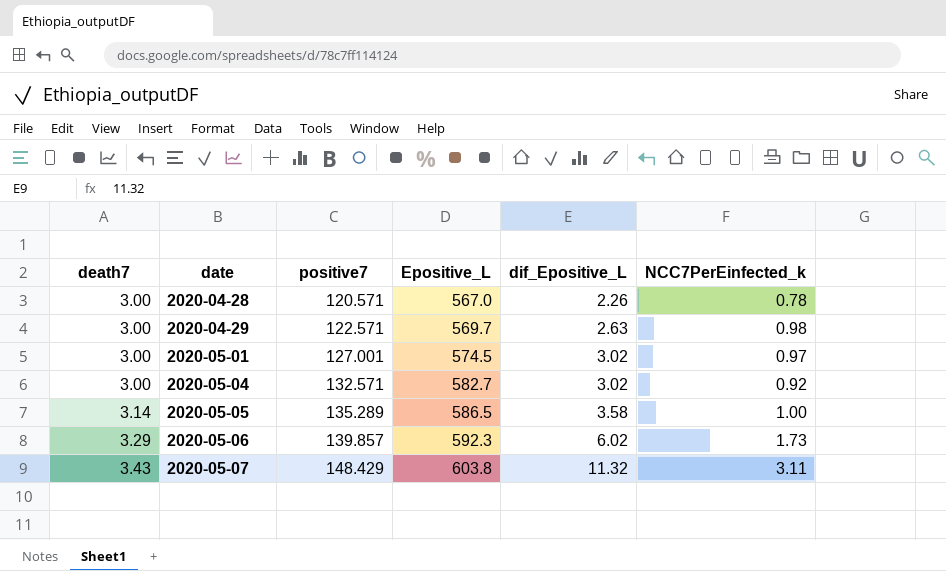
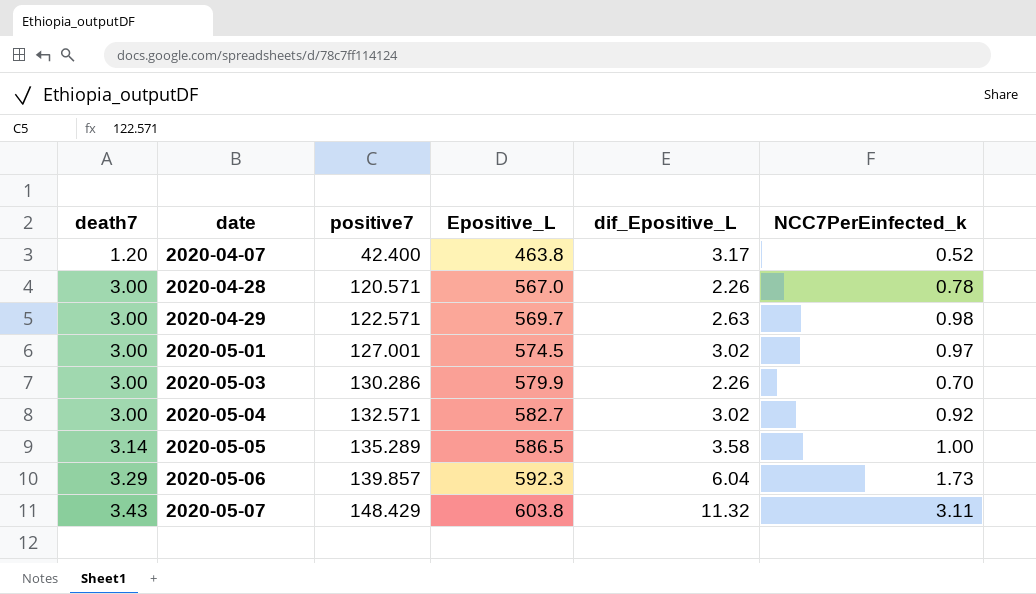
row 2020-04-07: none -> 1.20 | 42.400 | 463.8 | 3.17 | 0.52
row 2020-05-03: none -> 3.00 | 130.286 | 579.9 | 2.26 | 0.70
2020-05-06 | dif_Epositive_L: 6.02 -> 6.04

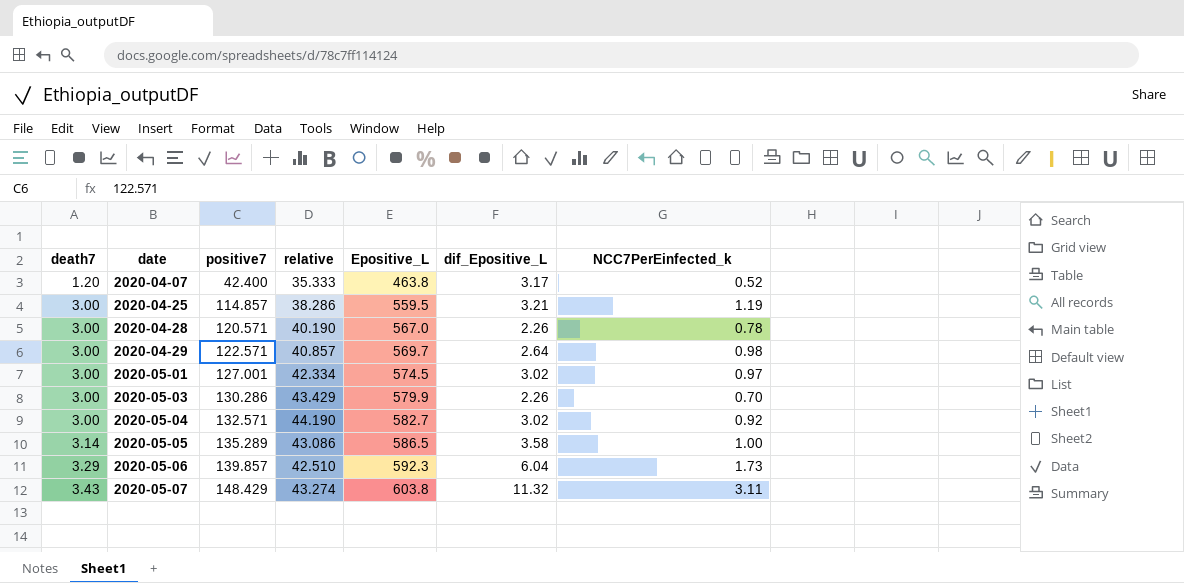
column relative | formula: none -> [positive7] / [death7]
row 2020-04-25: none -> 3.00 | 114.857 | 38.286 | 559.5 | 3.21 | 1.19
2020-04-29 | dif_Epositive_L: 2.63 -> 2.64

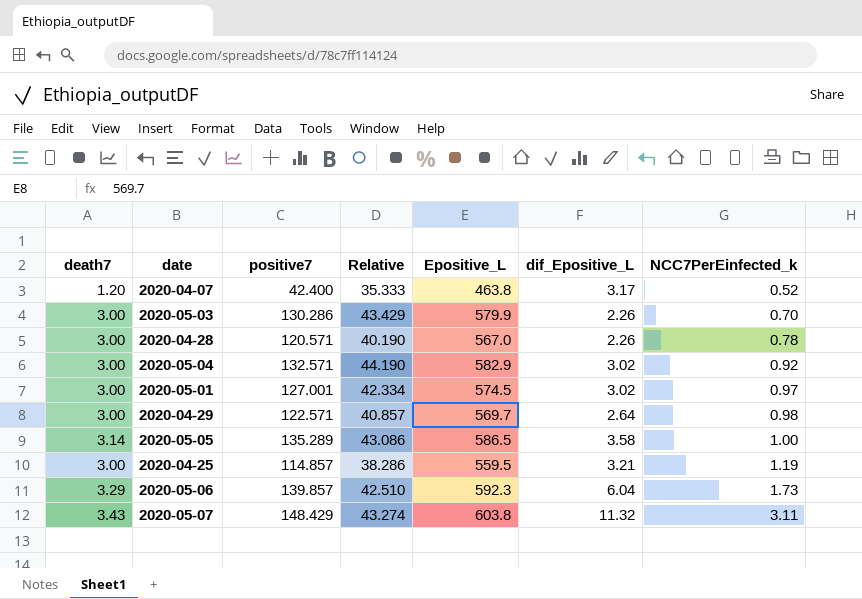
row order: death7 ascending -> NCC7PerEinfected_k ascending
column name: relative -> Relative
2020-05-04 | Epositive_L: 582.7 -> 582.9

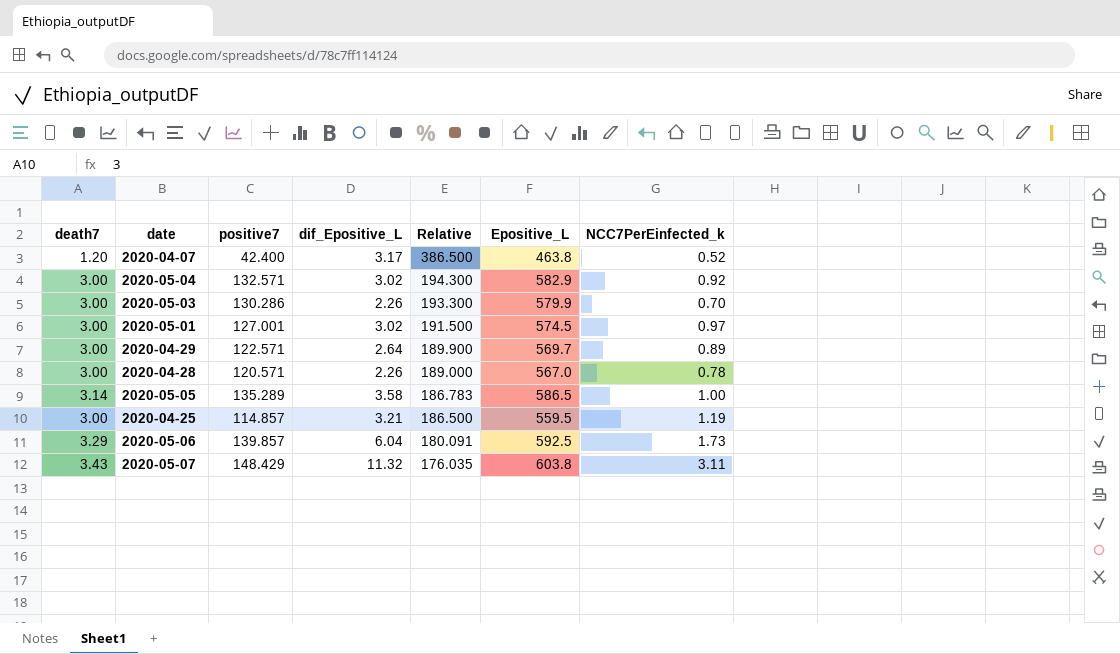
row order: NCC7PerEinfected_k ascending -> Relative descending
column dif_Epositive_L | position: 6 -> 4
column Relative | formula: [positive7] / [death7] -> [Epositive_L] / [death7]
2020-04-29 | NCC7PerEinfected_k: 0.98 -> 0.89
2020-05-06 | Epositive_L: 592.3 -> 592.5

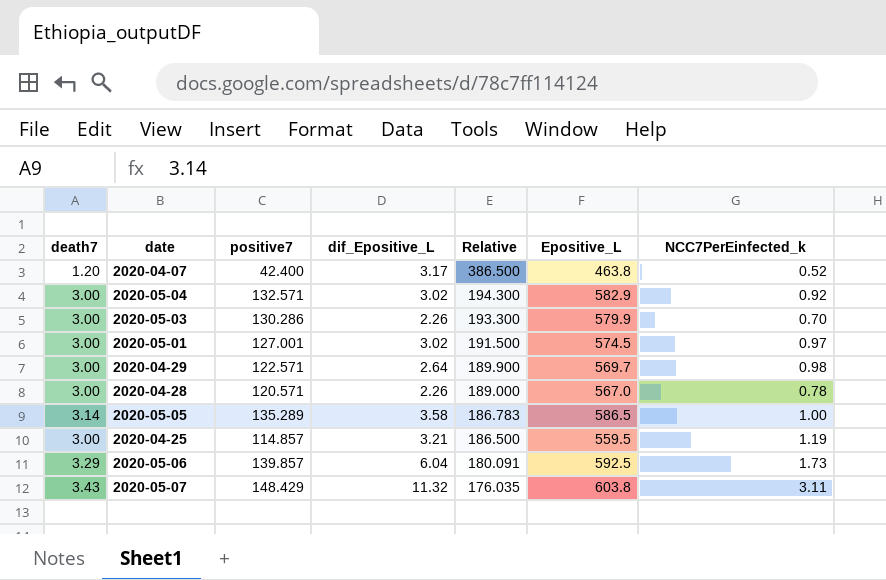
2020-04-29 | NCC7PerEinfected_k: 0.89 -> 0.98

